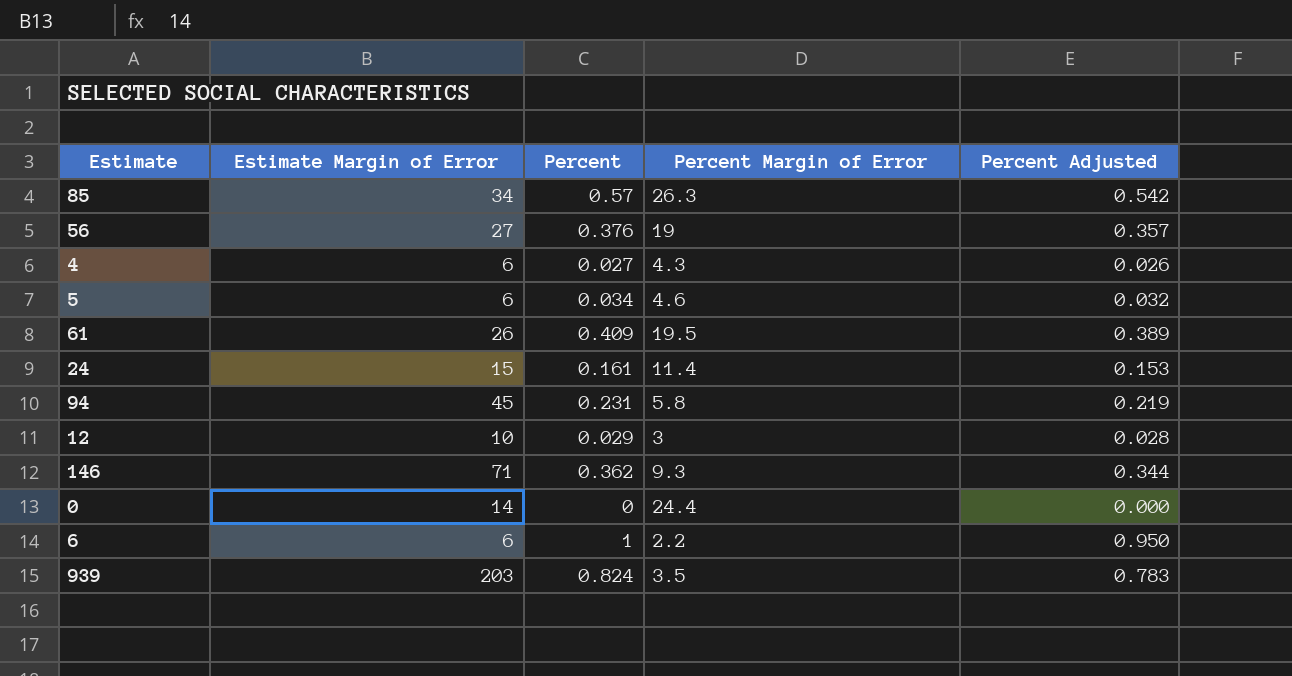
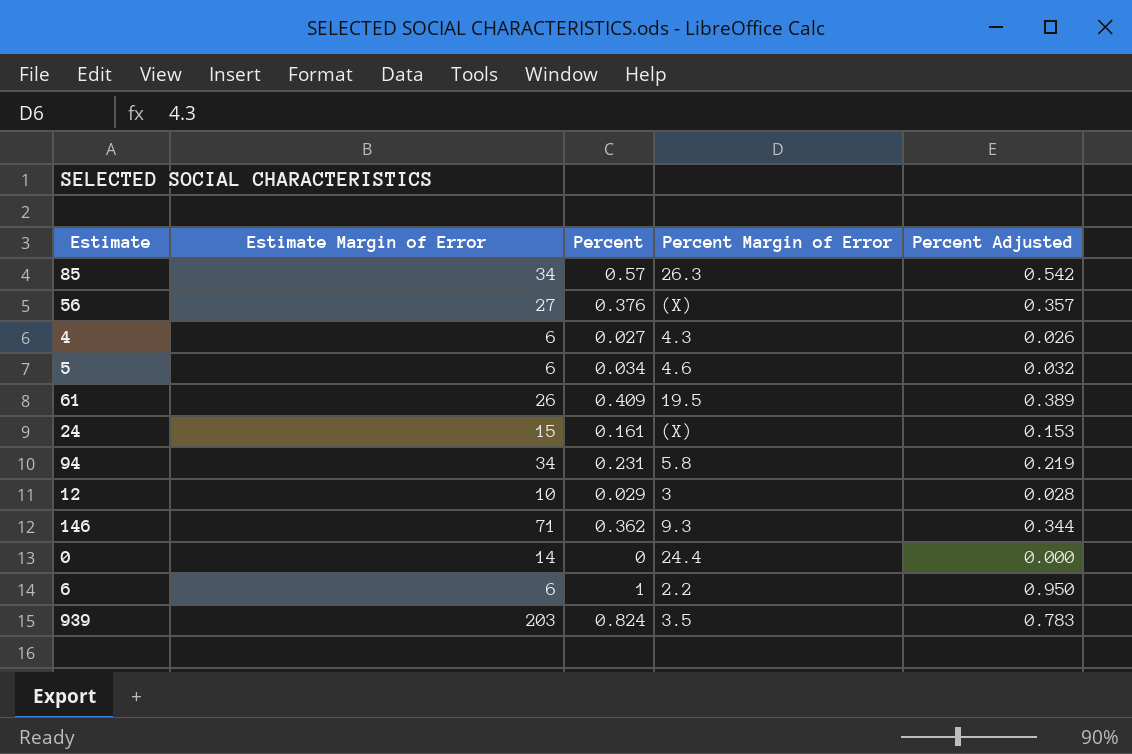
56 | Percent Margin of Error: 19 -> (X)
24 | Percent Margin of Error: 11.4 -> (X)
94 | Estimate Margin of Error: 45 -> 34

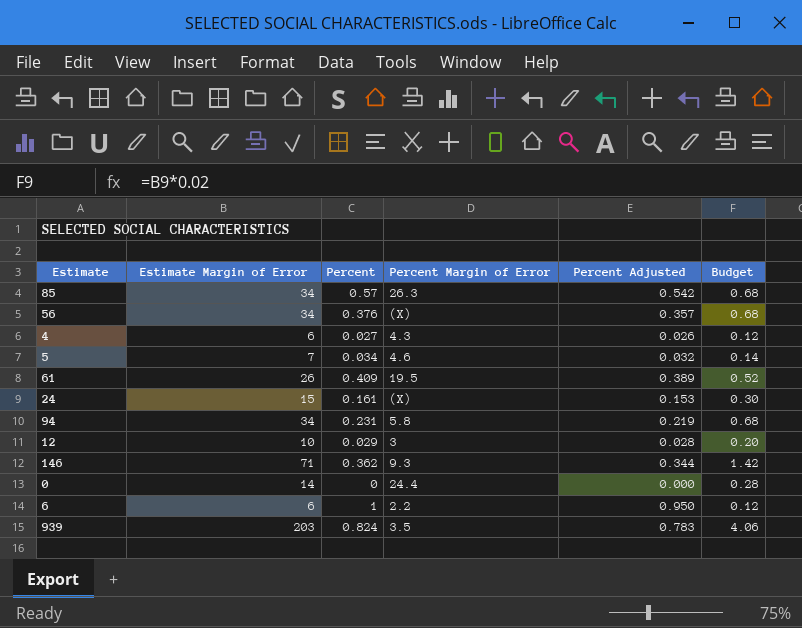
column Budget | formula: none -> [Estimate Margin of Error] * 0.02
56 | Estimate Margin of Error: 27 -> 34
5 | Estimate Margin of Error: 6 -> 7

